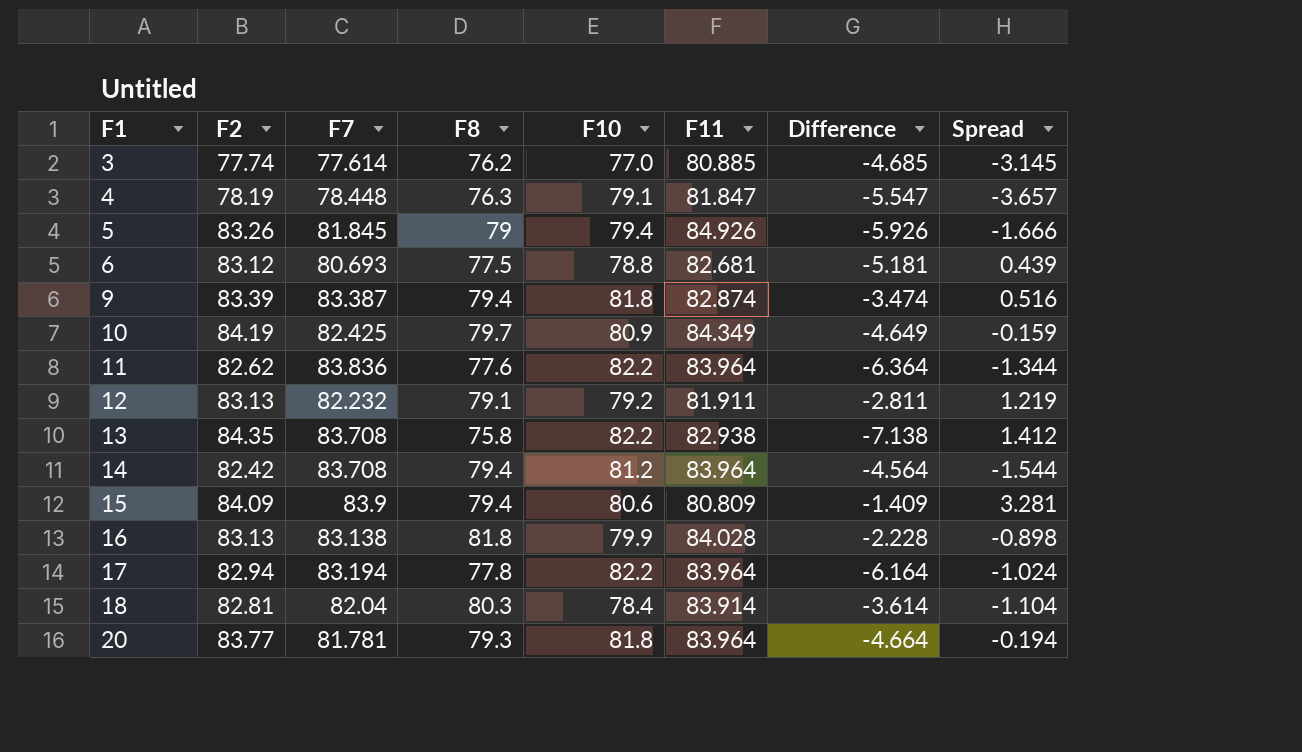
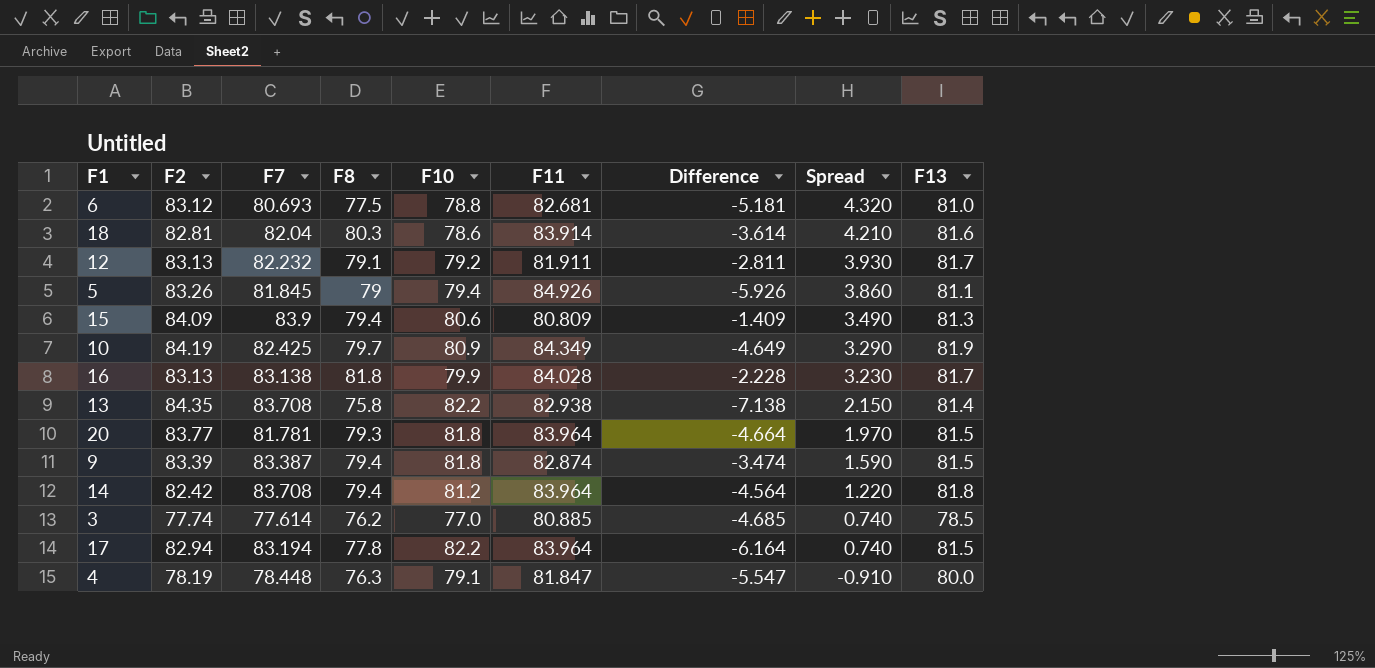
row order: F1 ascending -> Spread descending
column Spread | formula: [F2] - [F11] -> [F2] - [F10]
column F13 | position: none -> 9
row 11: 82.62 | 83.836 | 77.6 | 82.2 | 83.964 | -6.364 | -1.344 -> none
18 | F10: 78.4 -> 78.6

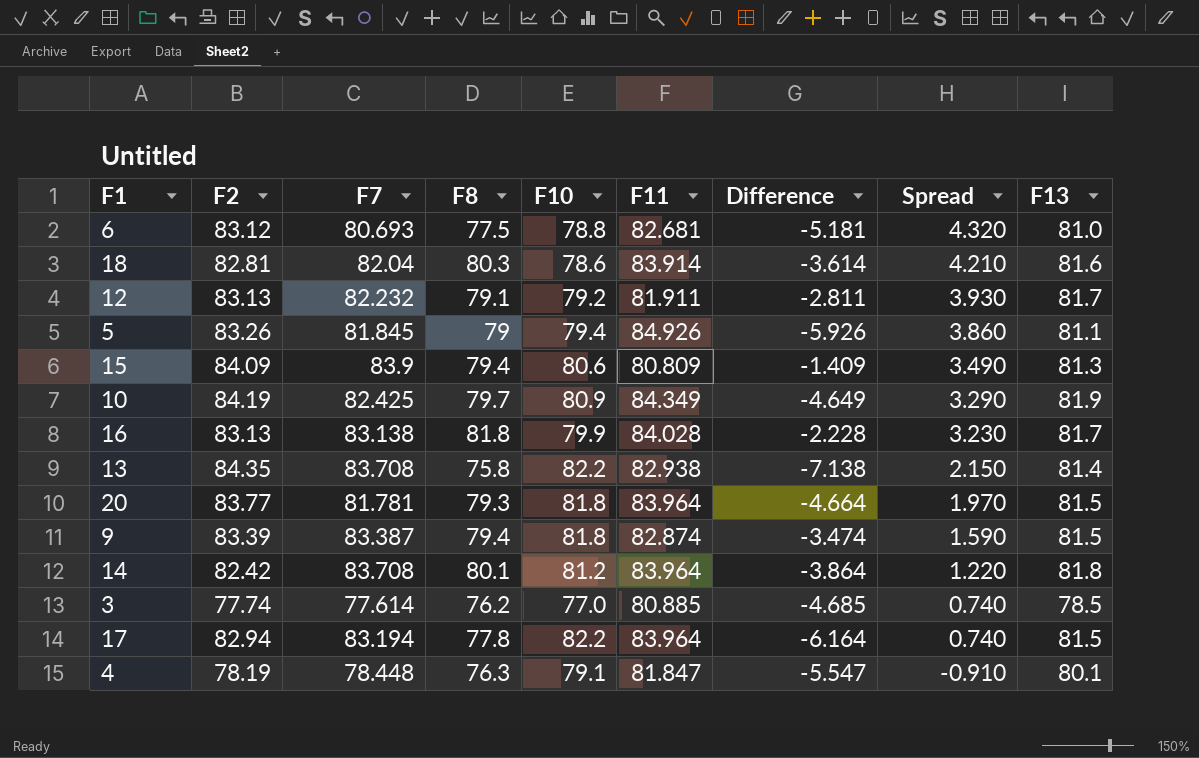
14 | F8: 79.4 -> 80.1
14 | Difference: -4.564 -> -3.864
4 | F13: 80.0 -> 80.1

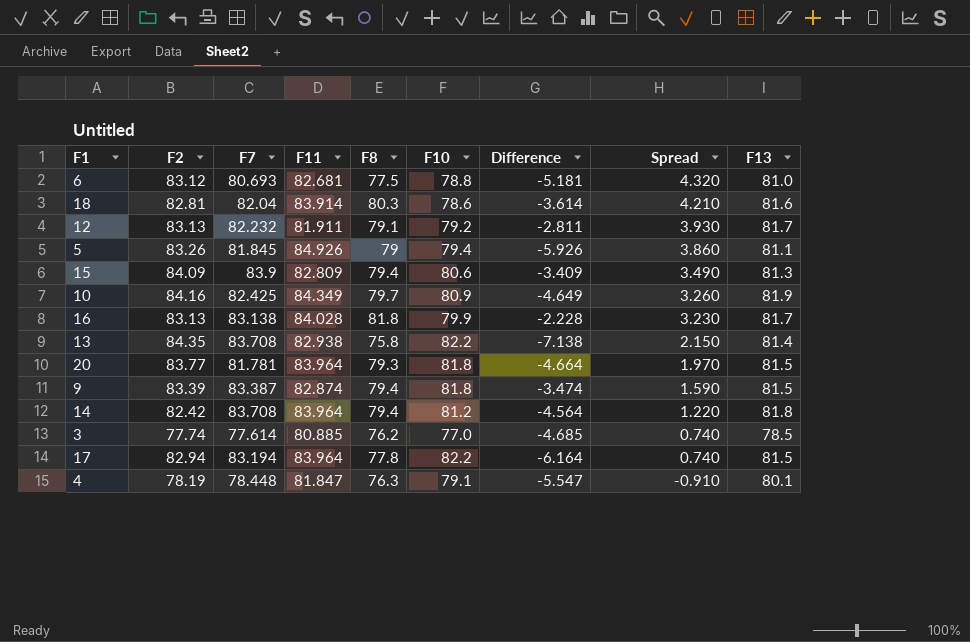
column F11 | position: 6 -> 4
15 | F11: 80.809 -> 82.809
15 | Difference: -1.409 -> -3.409
10 | F2: 84.19 -> 84.16
10 | Spread: 3.290 -> 3.260
14 | F8: 80.1 -> 79.4
14 | Difference: -3.864 -> -4.564

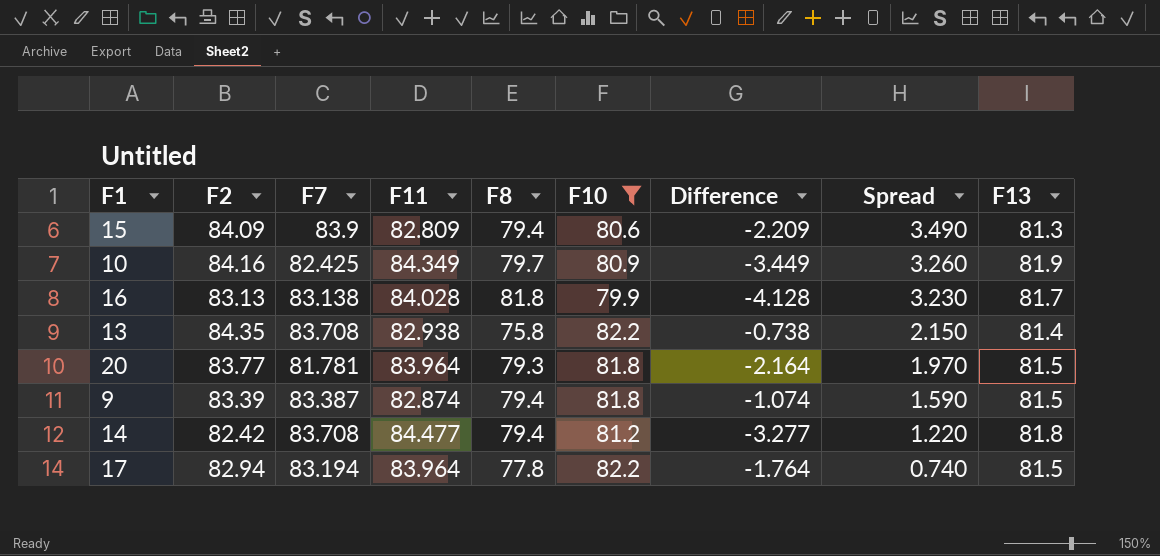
filter: none -> F10 >= 79.9
column Difference | formula: [F8] - [F11] -> [F10] - [F11]
14 | F11: 83.964 -> 84.477

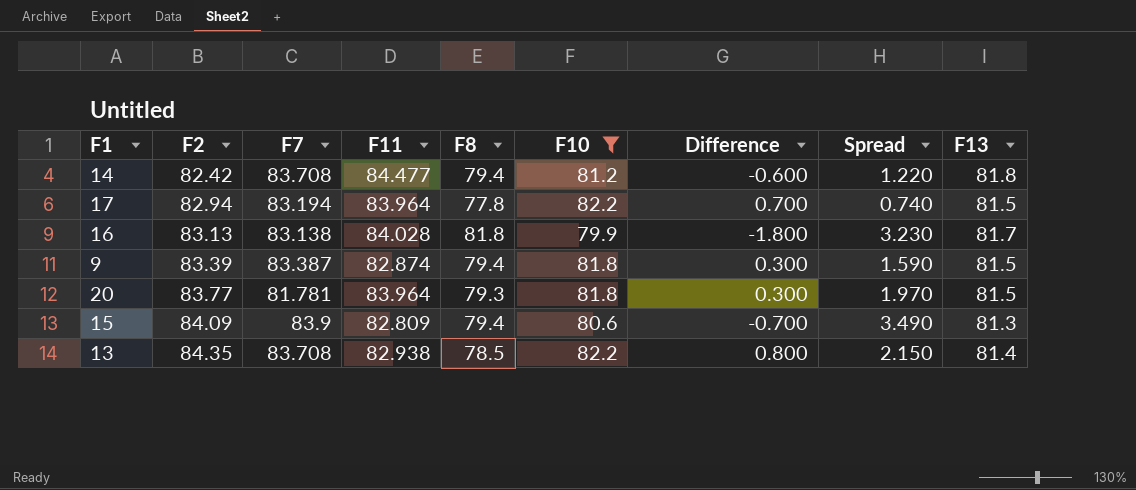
row order: Spread descending -> F2 ascending
column Difference | formula: [F10] - [F11] -> [F10] - [F13]
row 10: 84.16 | 82.425 | 84.349 | 79.7 | 80.9 | -3.449 | 3.260 | 81.9 -> none
13 | F8: 75.8 -> 78.5

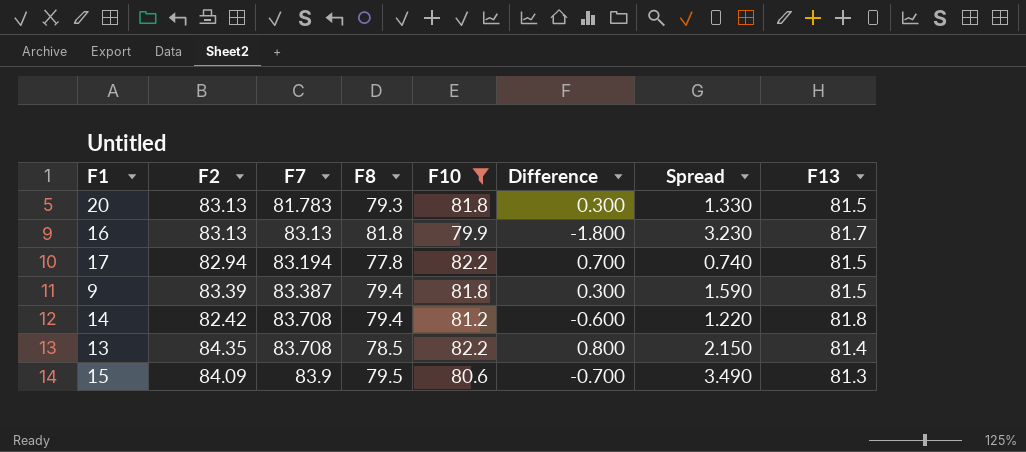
row order: F2 ascending -> F7 ascending
column F11 | position: 4 -> none
20 | F2: 83.77 -> 83.13
20 | F7: 81.781 -> 81.783
20 | Spread: 1.970 -> 1.330
16 | F7: 83.138 -> 83.13
15 | F8: 79.4 -> 79.5

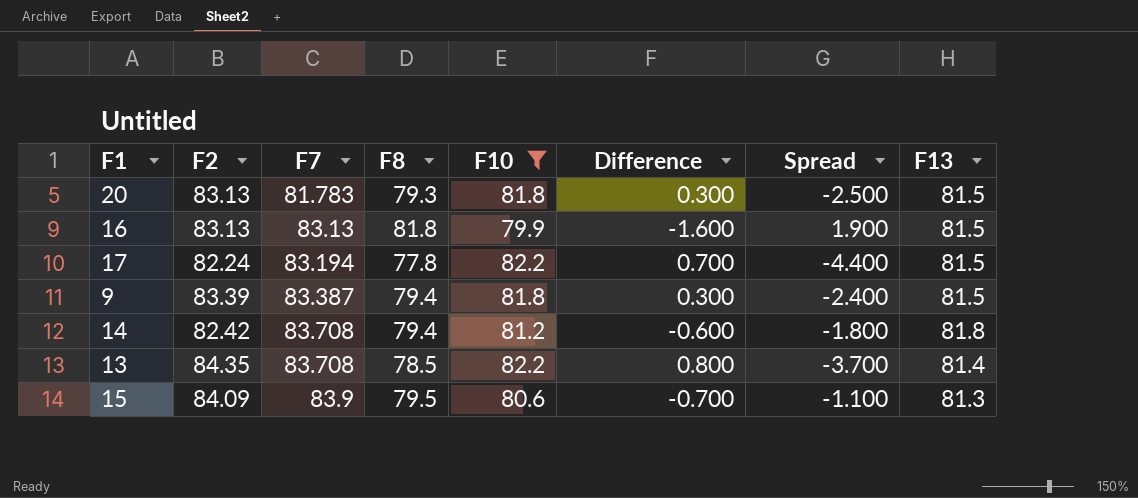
column Spread | formula: [F2] - [F10] -> [F8] - [F10]
16 | Difference: -1.800 -> -1.600
16 | F13: 81.7 -> 81.5
17 | F2: 82.94 -> 82.24

